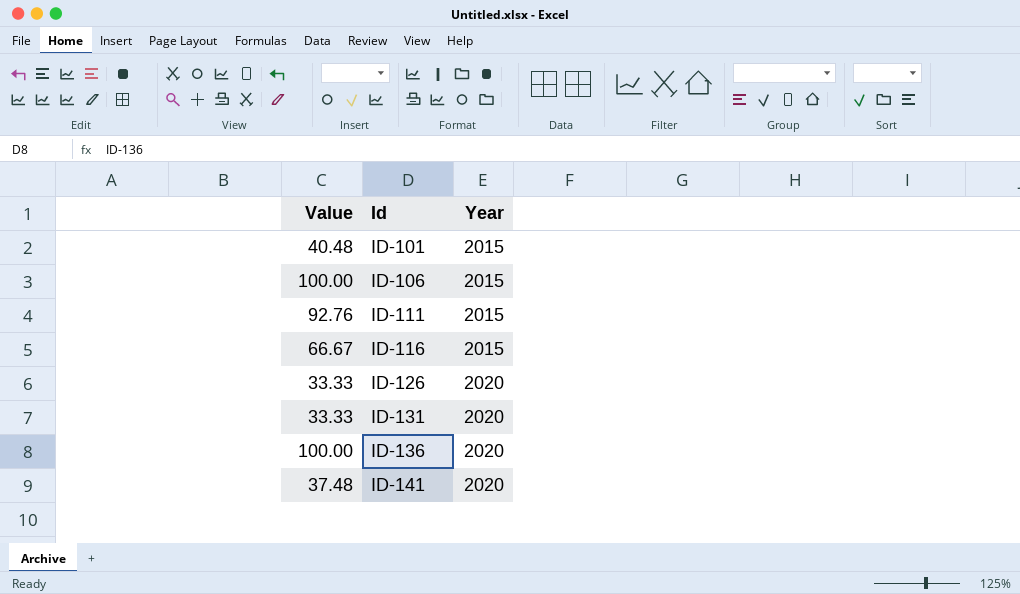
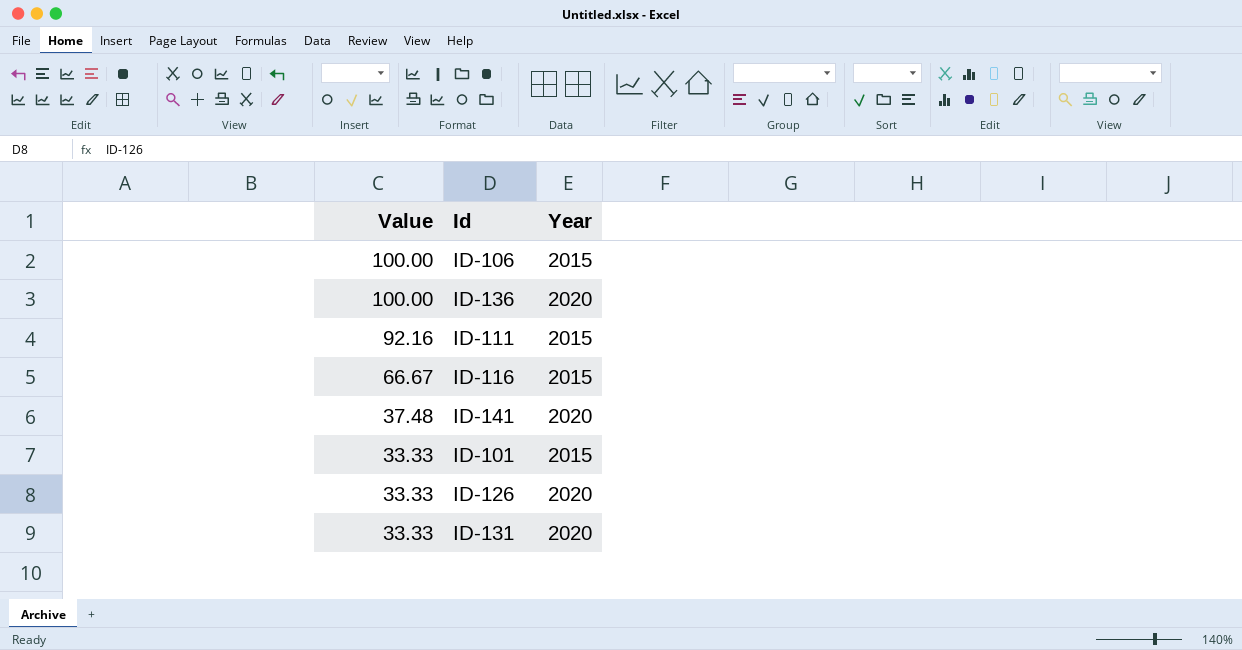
row order: Id ascending -> Value descending
ID-111 | Value: 92.76 -> 92.16
ID-101 | Value: 40.48 -> 33.33

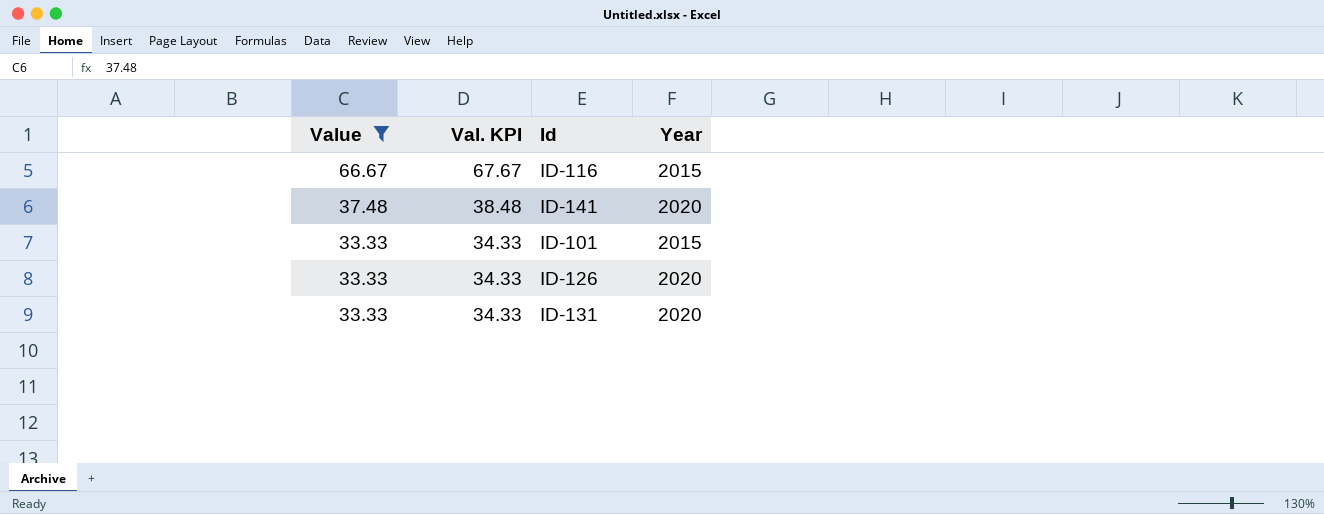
filter: none -> Value <= 66.67
column Val. KPI | formula: none -> [Value] + 1

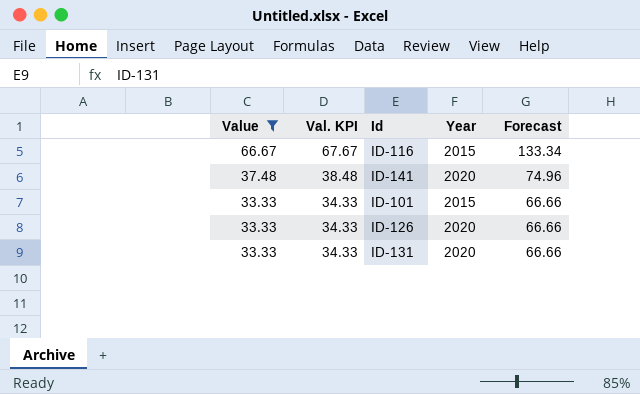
column Forecast | formula: none -> [Value] * 2

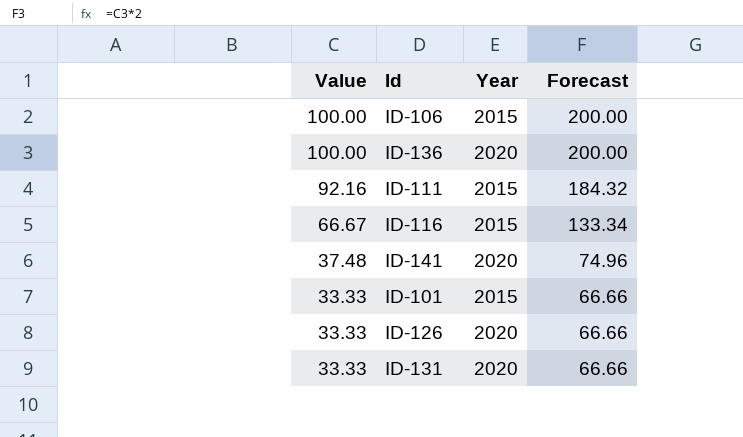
filter: Value <= 66.67 -> none
column Val. KPI | formula: [Value] + 1 -> none

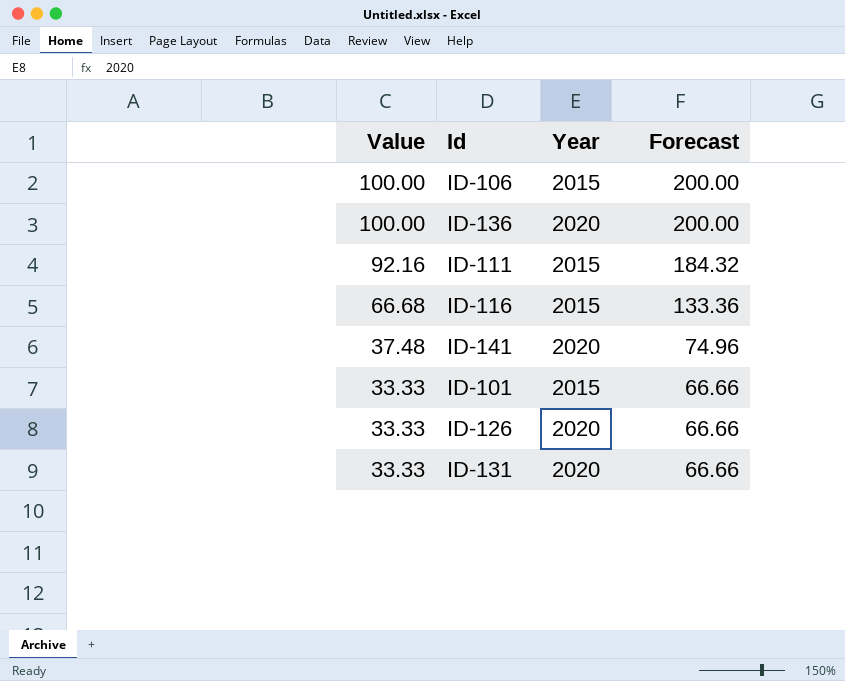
ID-116 | Value: 66.67 -> 66.68
ID-116 | Forecast: 133.34 -> 133.36

